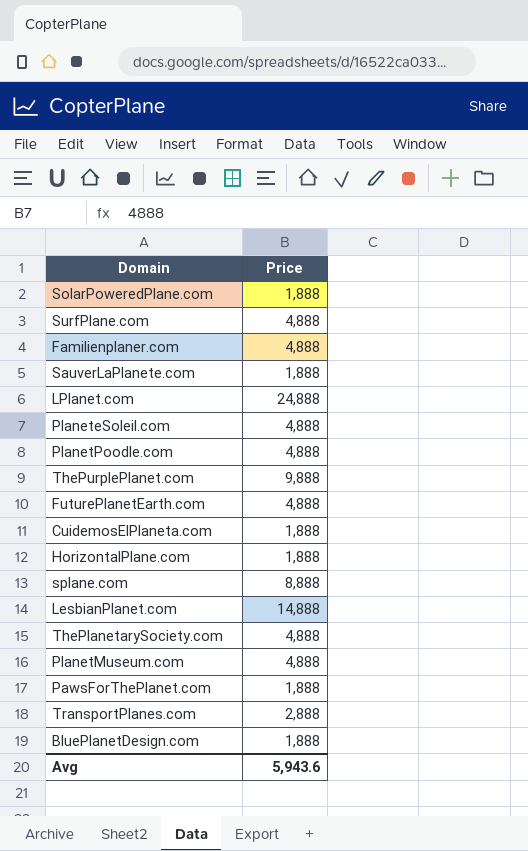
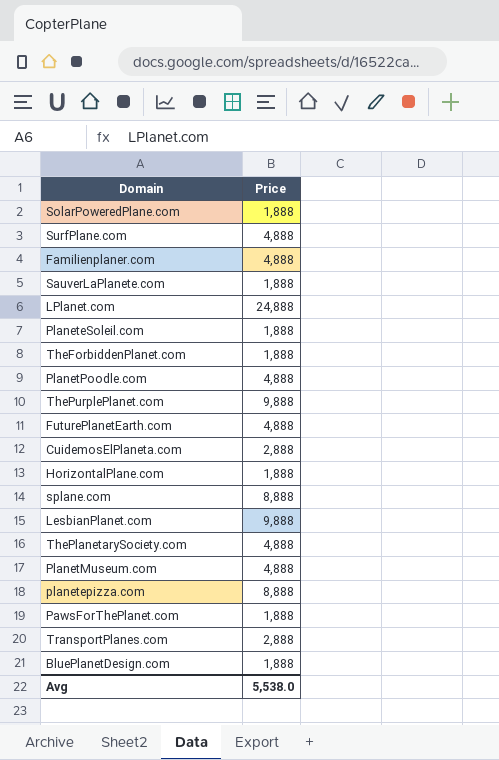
PlaneteSoleil.com | Price: 4,888 -> 1,888
row TheForbiddenPlanet.com: none -> 1,888
CuidemosElPlaneta.com | Price: 1,888 -> 2,888
LesbianPlanet.com | Price: 14,888 -> 9,888
row planetepizza.com: none -> 8,888
Avg | Price: 5,943.6 -> 5,538.0

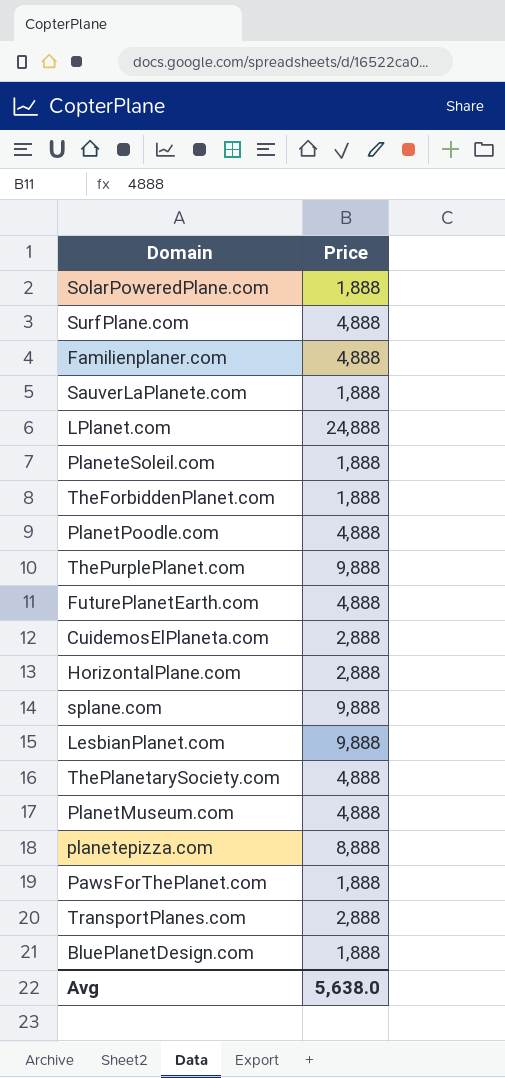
HorizontalPlane.com | Price: 1,888 -> 2,888
splane.com | Price: 8,888 -> 9,888
Avg | Price: 5,538.0 -> 5,638.0

